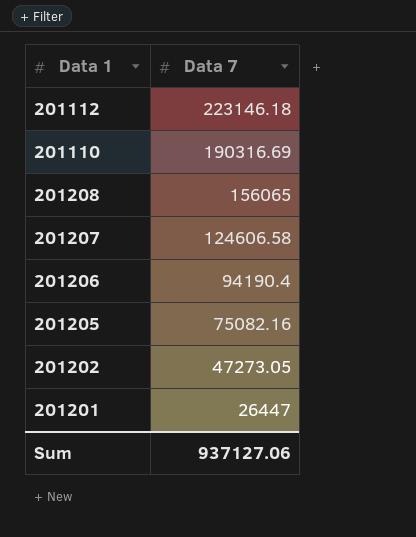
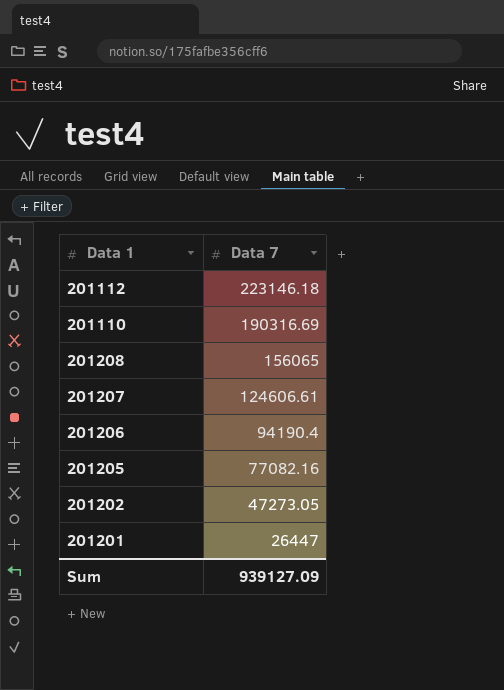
201207 | Data 7: 124606.58 -> 124606.61
201205 | Data 7: 75082.16 -> 77082.16
Sum | Data 7: 937127.06 -> 939127.09

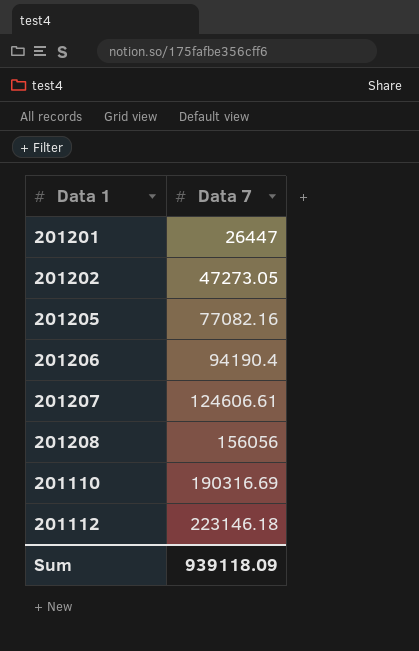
row order: Data 7 descending -> Data 7 ascending
201208 | Data 7: 156065 -> 156056
Sum | Data 7: 939127.09 -> 939118.09

